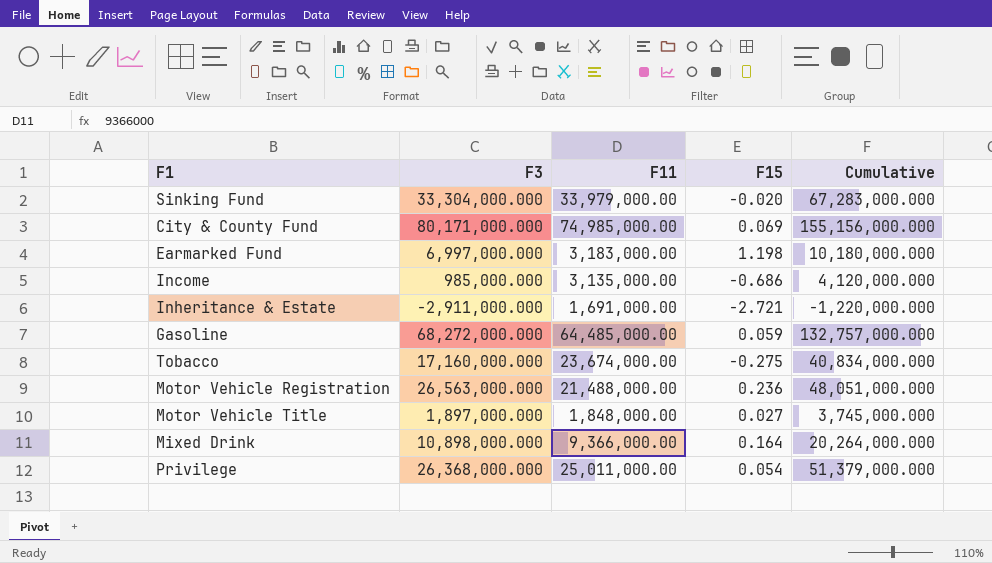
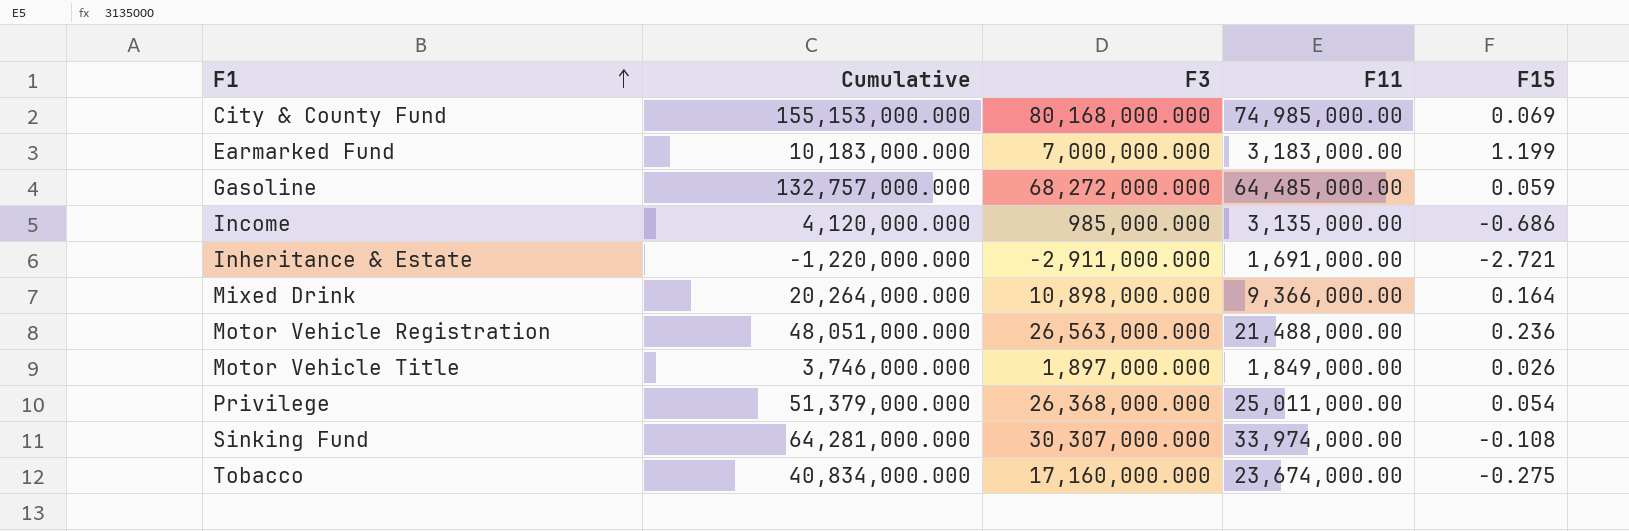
row order: none -> F1 ascending
column Cumulative | position: 5 -> 2
City & County Fund | Cumulative: 155,156,000.000 -> 155,153,000.000
City & County Fund | F3: 80,171,000.000 -> 80,168,000.000
Earmarked Fund | Cumulative: 10,180,000.000 -> 10,183,000.000
Earmarked Fund | F3: 6,997,000.000 -> 7,000,000.000
Earmarked Fund | F15: 1.198 -> 1.199
Motor Vehicle Title | Cumulative: 3,745,000.000 -> 3,746,000.000
Motor Vehicle Title | F11: 1,848,000.00 -> 1,849,000.00
Motor Vehicle Title | F15: 0.027 -> 0.026
Sinking Fund | Cumulative: 67,283,000.000 -> 64,281,000.000
Sinking Fund | F3: 33,304,000.000 -> 30,307,000.000
Sinking Fund | F11: 33,979,000.00 -> 33,974,000.00
Sinking Fund | F15: -0.020 -> -0.108

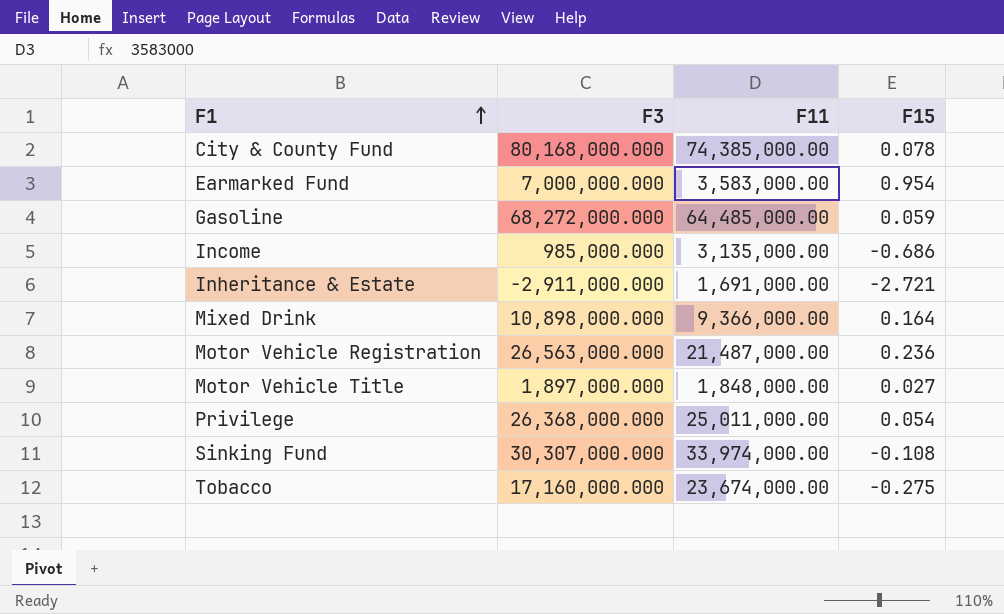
column Cumulative | formula: [F3] + [F11] -> none
City & County Fund | F11: 74,985,000.00 -> 74,385,000.00
City & County Fund | F15: 0.069 -> 0.078
Earmarked Fund | F11: 3,183,000.00 -> 3,583,000.00
Earmarked Fund | F15: 1.199 -> 0.954
Motor Vehicle Registration | F11: 21,488,000.00 -> 21,487,000.00
Motor Vehicle Title | F11: 1,849,000.00 -> 1,848,000.00
Motor Vehicle Title | F15: 0.026 -> 0.027

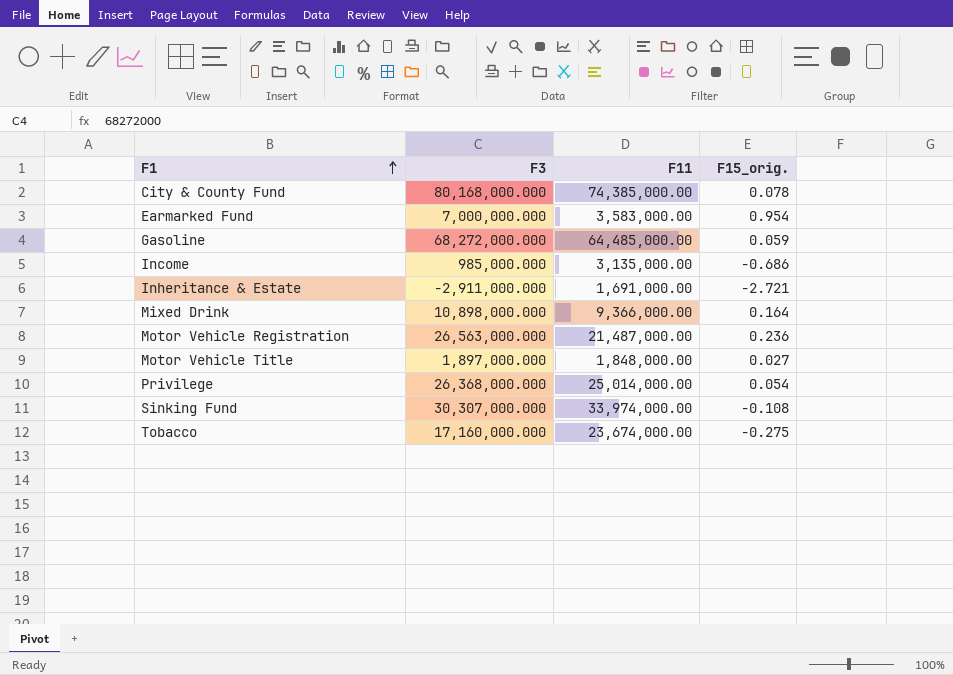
column name: F15 -> F15_orig.
Privilege | F11: 25,011,000.00 -> 25,014,000.00

